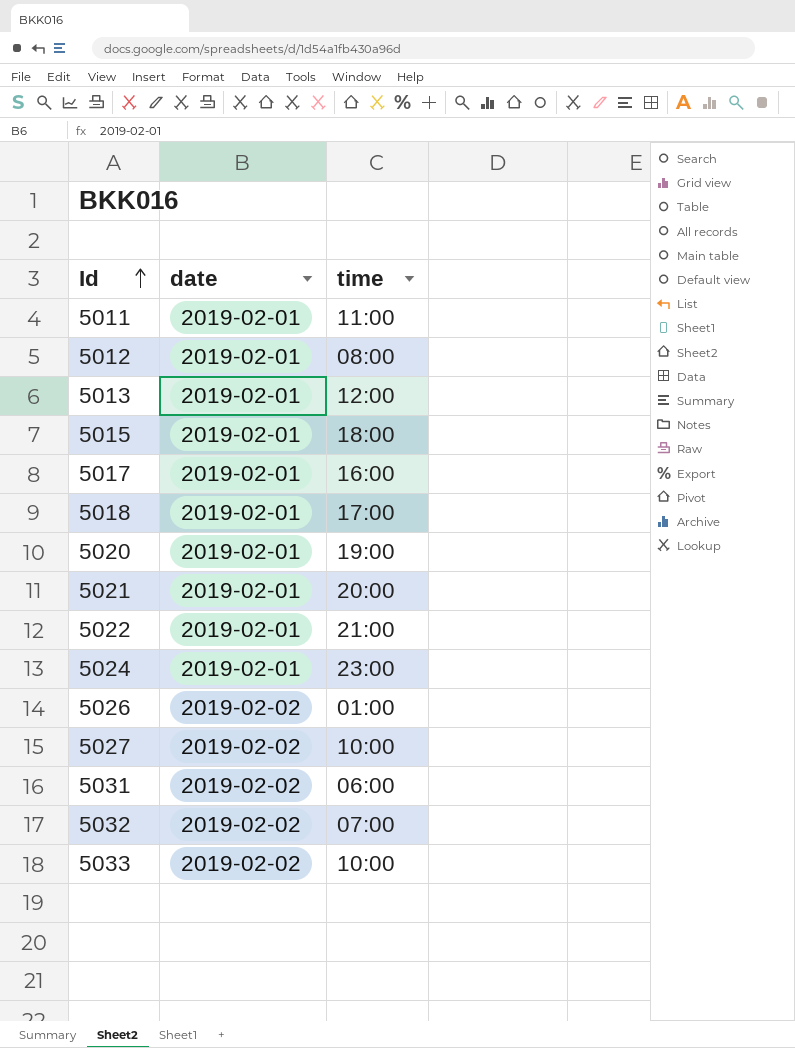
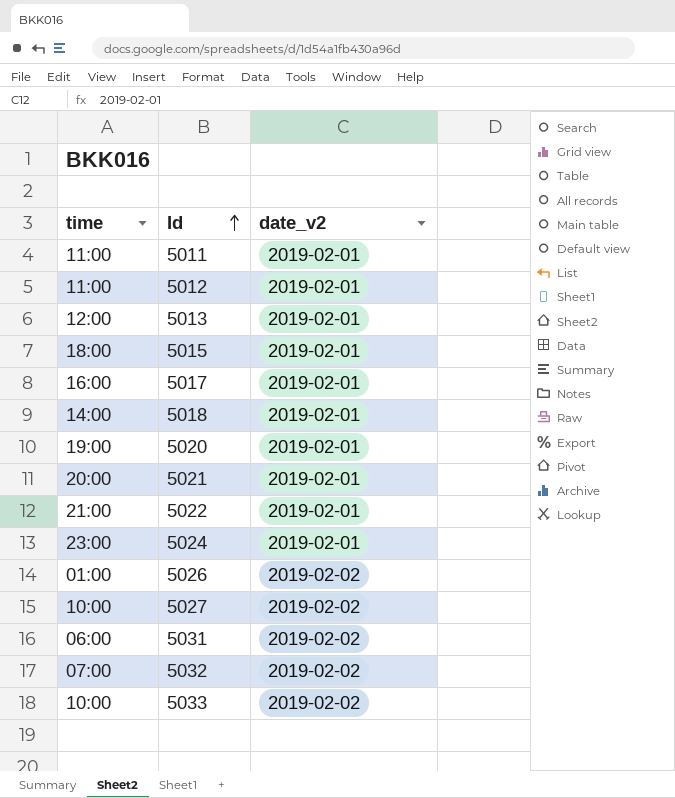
column time | position: 3 -> 1
column name: date -> date_v2
5012 | time: 08:00 -> 11:00
5018 | time: 17:00 -> 14:00

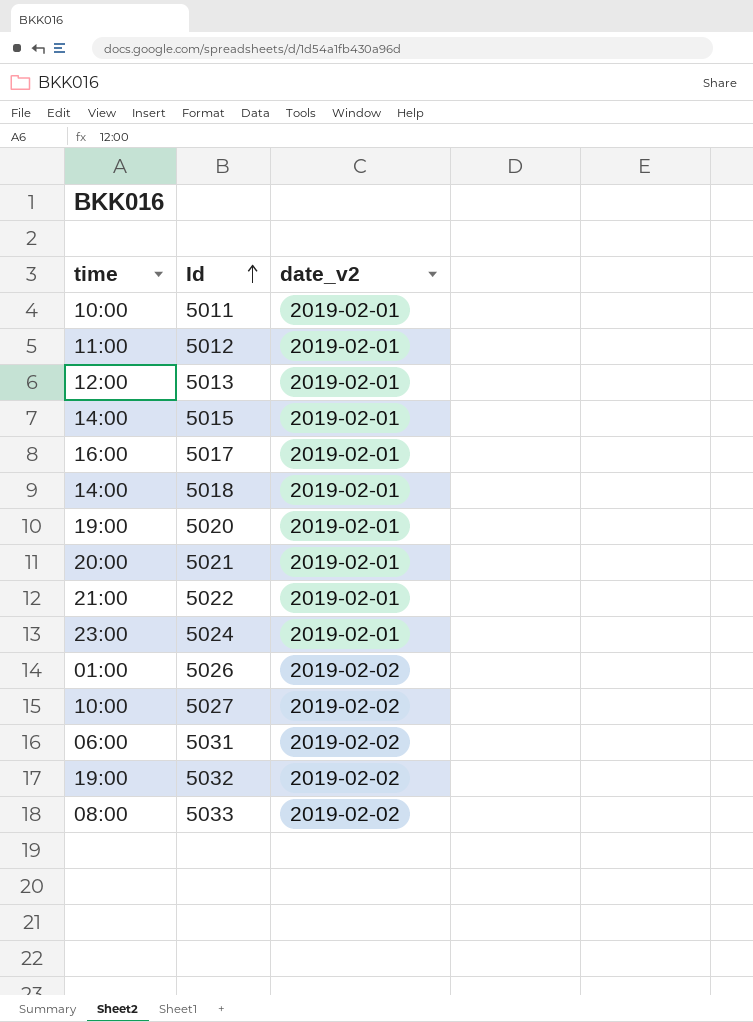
5011 | time: 11:00 -> 10:00
5015 | time: 18:00 -> 14:00
5032 | time: 07:00 -> 19:00
5033 | time: 10:00 -> 08:00

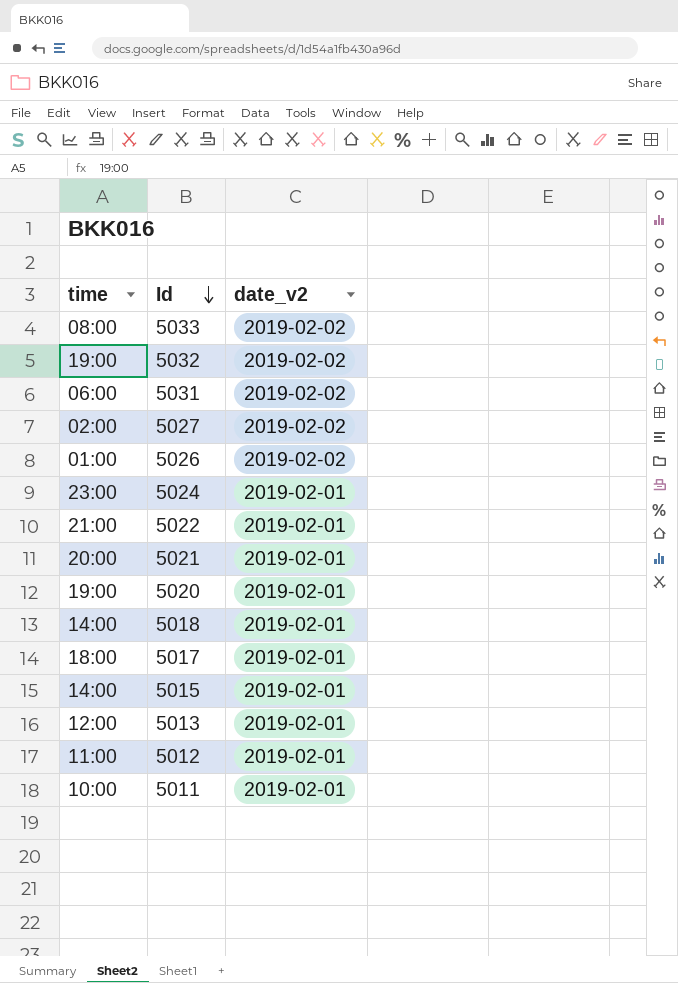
row order: Id ascending -> Id descending
5027 | time: 10:00 -> 02:00
5017 | time: 16:00 -> 18:00

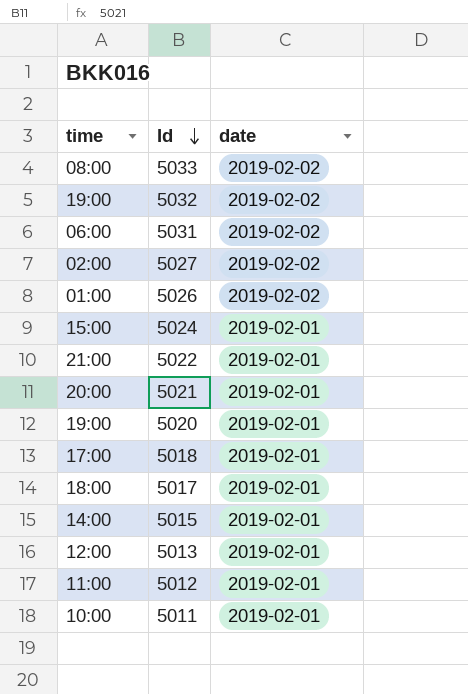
column name: date_v2 -> date
5024 | time: 23:00 -> 15:00
5018 | time: 14:00 -> 17:00

